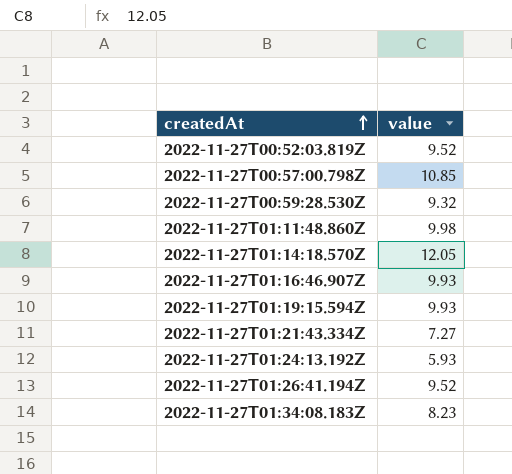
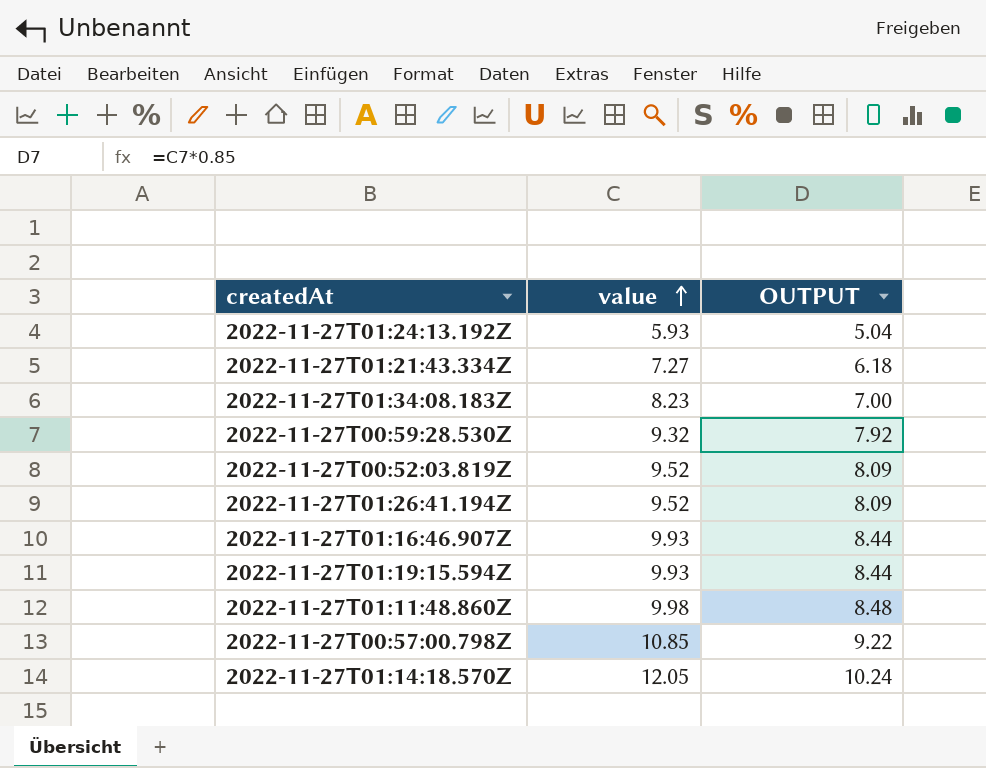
row order: createdAt ascending -> value ascending
column OUTPUT | formula: none -> [value] * 0.85

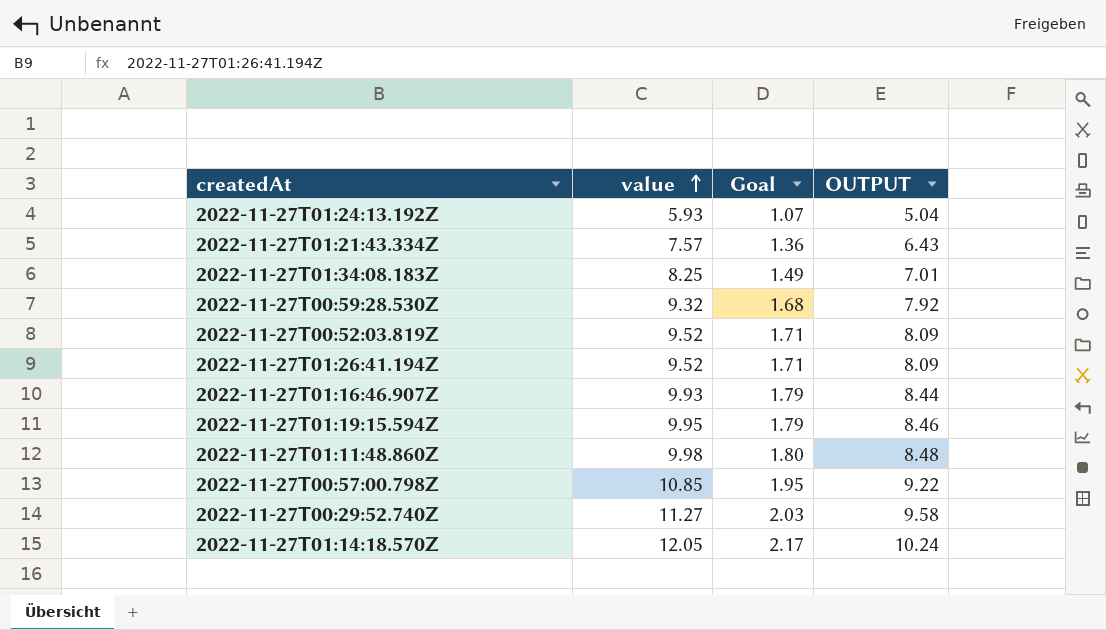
column Goal | formula: none -> [value] * 0.18
2022-11-27T01:21:43.334Z | value: 7.27 -> 7.57
2022-11-27T01:21:43.334Z | OUTPUT: 6.18 -> 6.43
2022-11-27T01:34:08.183Z | value: 8.23 -> 8.25
2022-11-27T01:34:08.183Z | OUTPUT: 7.00 -> 7.01
2022-11-27T01:19:15.594Z | value: 9.93 -> 9.95
2022-11-27T01:19:15.594Z | OUTPUT: 8.44 -> 8.46
row 2022-11-27T00:29:52.740Z: none -> 11.27 | 2.03 | 9.58

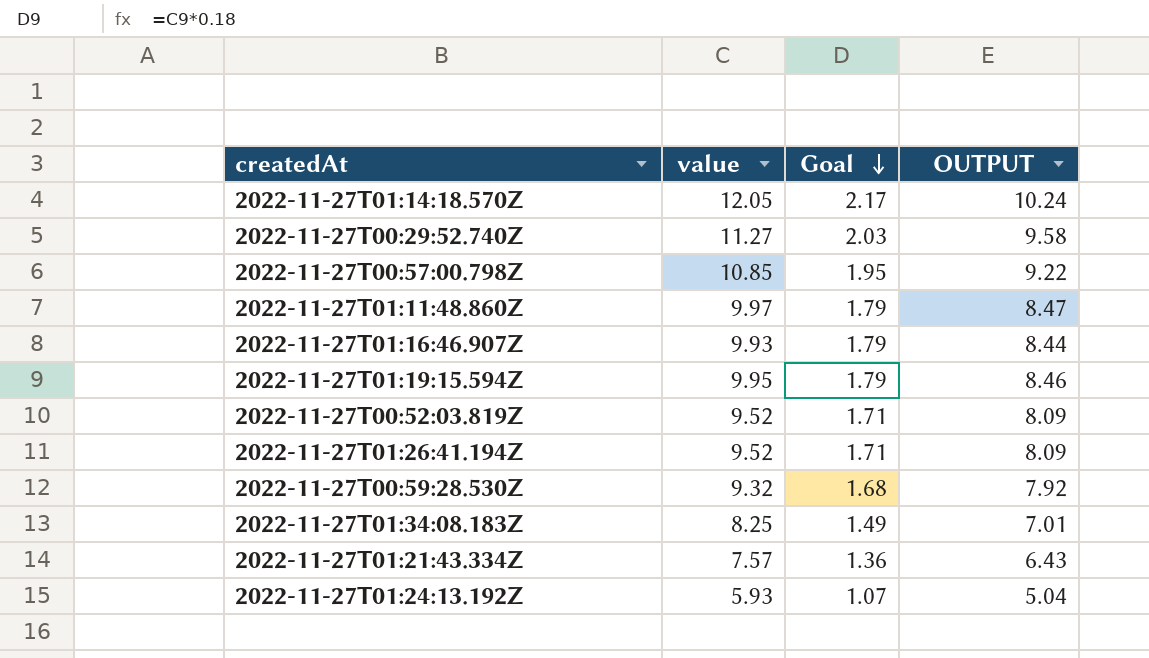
row order: value ascending -> Goal descending
2022-11-27T01:11:48.860Z | value: 9.98 -> 9.97
2022-11-27T01:11:48.860Z | Goal: 1.80 -> 1.79
2022-11-27T01:11:48.860Z | OUTPUT: 8.48 -> 8.47

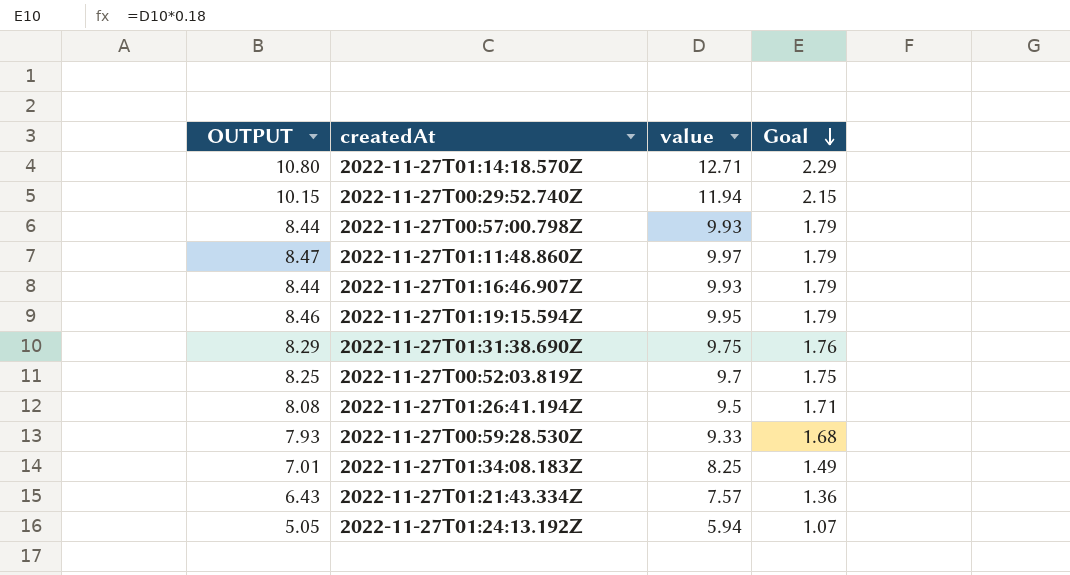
column OUTPUT | position: 4 -> 1
2022-11-27T01:14:18.570Z | OUTPUT: 10.24 -> 10.80
2022-11-27T01:14:18.570Z | value: 12.05 -> 12.71
2022-11-27T01:14:18.570Z | Goal: 2.17 -> 2.29
2022-11-27T00:29:52.740Z | OUTPUT: 9.58 -> 10.15
2022-11-27T00:29:52.740Z | value: 11.27 -> 11.94
2022-11-27T00:29:52.740Z | Goal: 2.03 -> 2.15
2022-11-27T00:57:00.798Z | OUTPUT: 9.22 -> 8.44
2022-11-27T00:57:00.798Z | value: 10.85 -> 9.93
2022-11-27T00:57:00.798Z | Goal: 1.95 -> 1.79
row 2022-11-27T01:31:38.690Z: none -> 8.29 | 9.75 | 1.76
2022-11-27T00:52:03.819Z | OUTPUT: 8.09 -> 8.25
2022-11-27T00:52:03.819Z | value: 9.52 -> 9.7
2022-11-27T00:52:03.819Z | Goal: 1.71 -> 1.75
2022-11-27T01:26:41.194Z | OUTPUT: 8.09 -> 8.08
2022-11-27T01:26:41.194Z | value: 9.52 -> 9.5
2022-11-27T00:59:28.530Z | OUTPUT: 7.92 -> 7.93
2022-11-27T00:59:28.530Z | value: 9.32 -> 9.33
2022-11-27T01:24:13.192Z | OUTPUT: 5.04 -> 5.05
2022-11-27T01:24:13.192Z | value: 5.93 -> 5.94

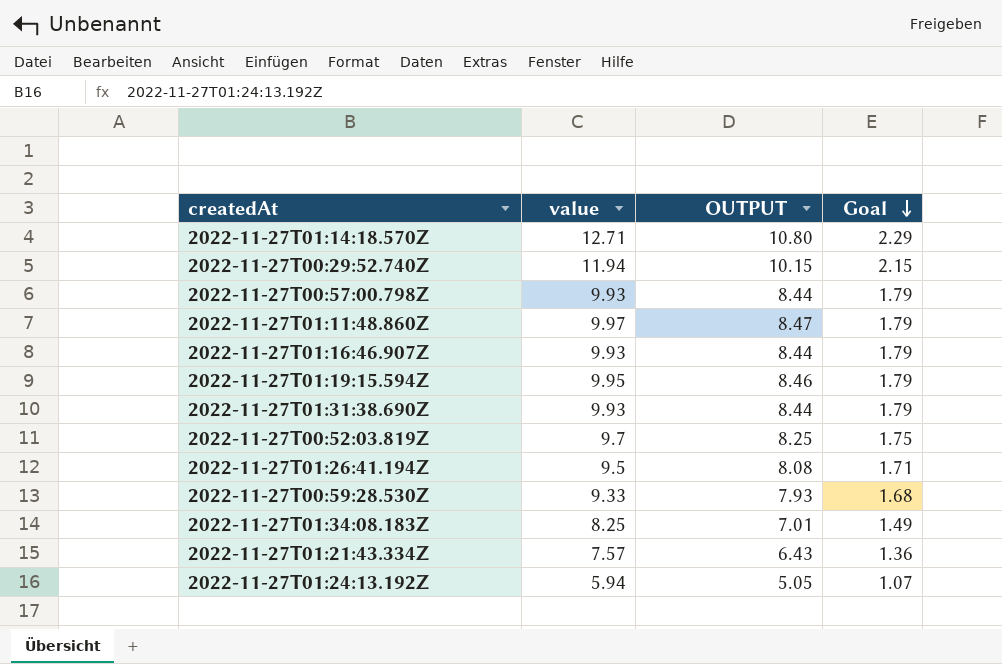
column OUTPUT | position: 1 -> 3
2022-11-27T01:31:38.690Z | value: 9.75 -> 9.93
2022-11-27T01:31:38.690Z | OUTPUT: 8.29 -> 8.44
2022-11-27T01:31:38.690Z | Goal: 1.76 -> 1.79

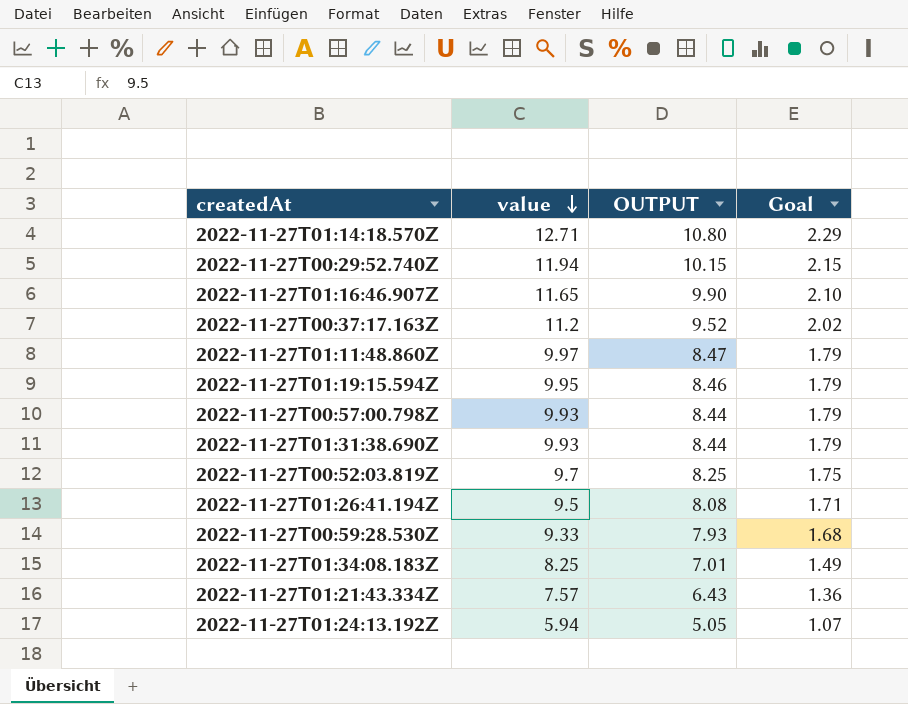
row order: Goal descending -> value descending
2022-11-27T01:16:46.907Z | value: 9.93 -> 11.65
2022-11-27T01:16:46.907Z | OUTPUT: 8.44 -> 9.90
2022-11-27T01:16:46.907Z | Goal: 1.79 -> 2.10
row 2022-11-27T00:37:17.163Z: none -> 11.2 | 9.52 | 2.02

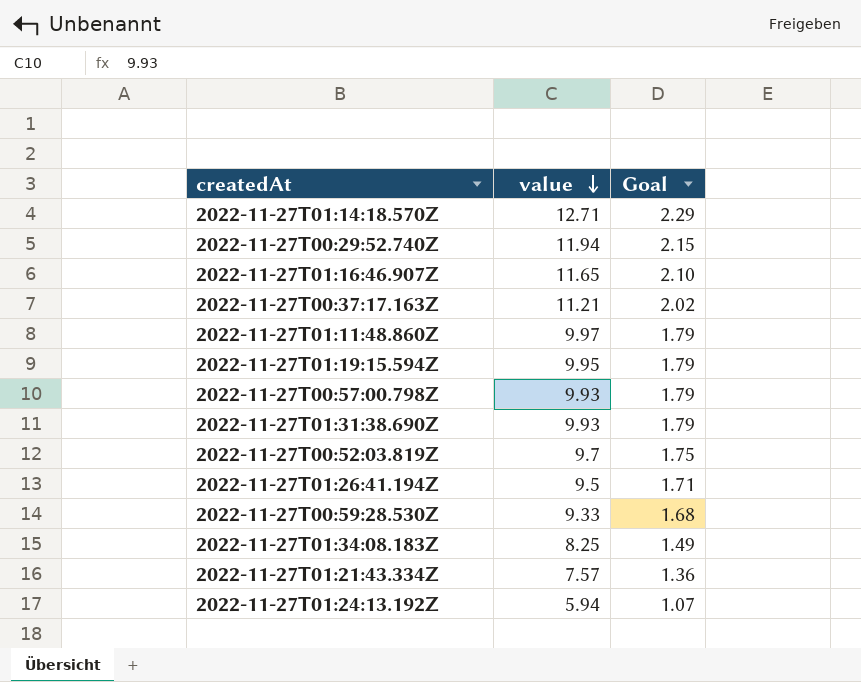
column OUTPUT | formula: [value] * 0.85 -> none
2022-11-27T00:37:17.163Z | value: 11.2 -> 11.21

